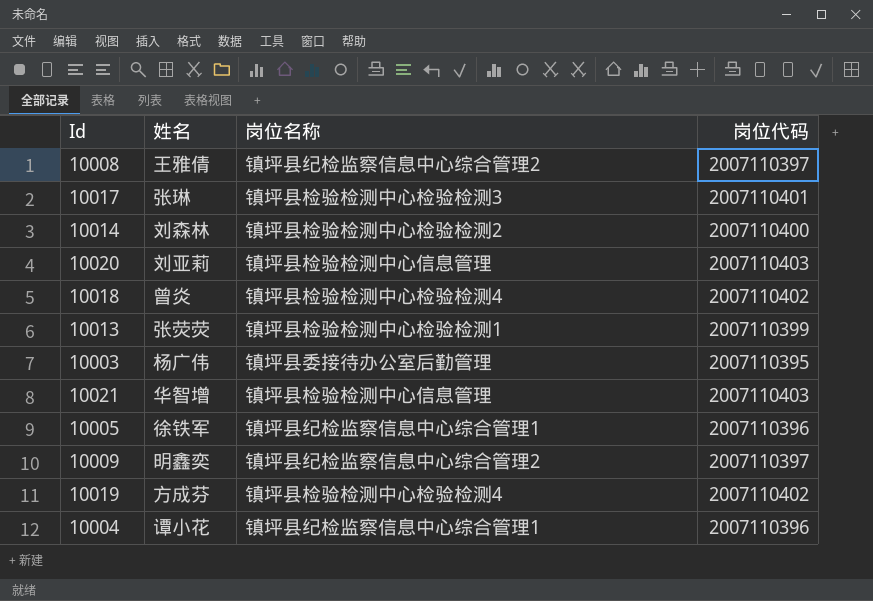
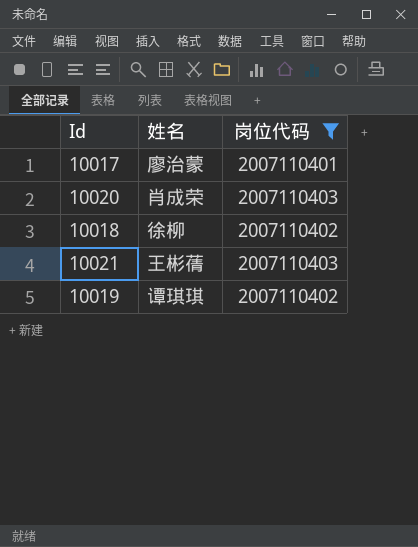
filter: none -> 岗位代码 >= 2007110401
column 岗位名称 | position: 3 -> none
10017 | 姓名: 张琳 -> 廖治蒙
10020 | 姓名: 刘亚莉 -> 肖成荣
10018 | 姓名: 曾炎 -> 徐柳
10021 | 姓名: 华智增 -> 王彬蒨
10019 | 姓名: 方成芬 -> 谭琪琪

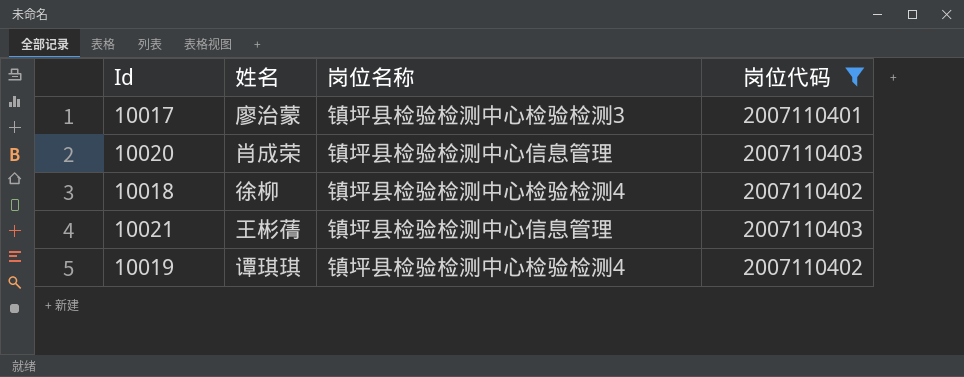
column 岗位名称 | position: none -> 3

